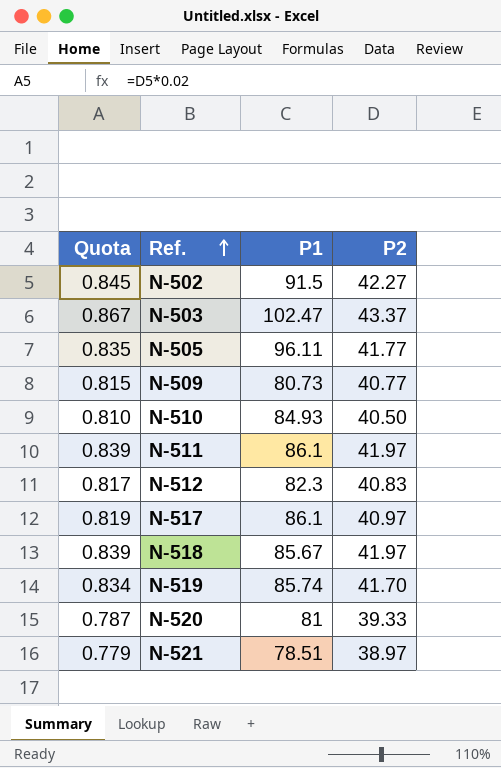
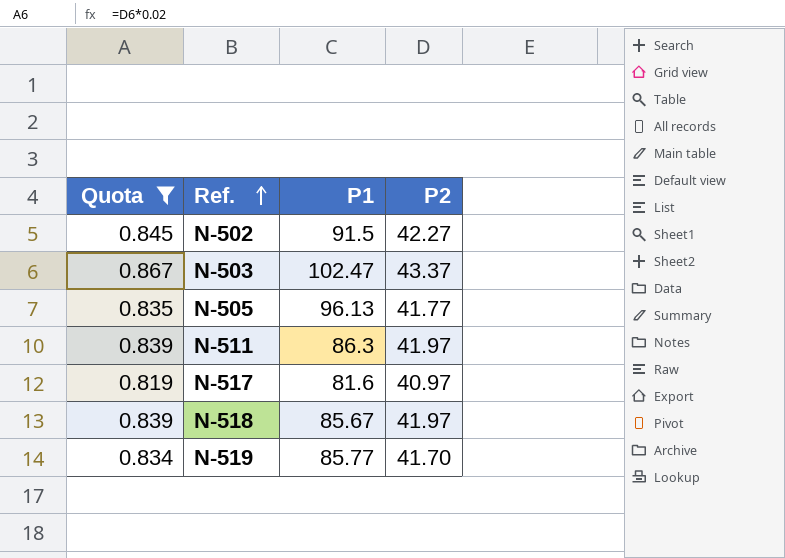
filter: none -> Quota >= 0.819
N-505 | P1: 96.11 -> 96.13
N-511 | P1: 86.1 -> 86.3
N-517 | P1: 86.1 -> 81.6
N-519 | P1: 85.74 -> 85.77

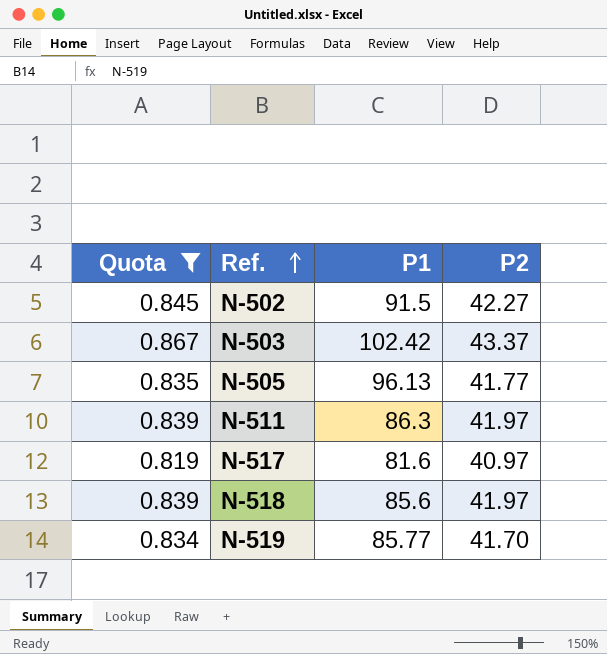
N-503 | P1: 102.47 -> 102.42
N-518 | P1: 85.67 -> 85.6

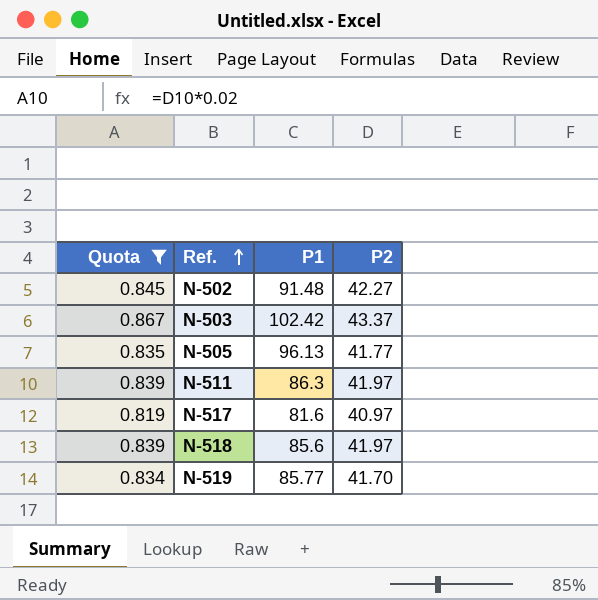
N-502 | P1: 91.5 -> 91.48

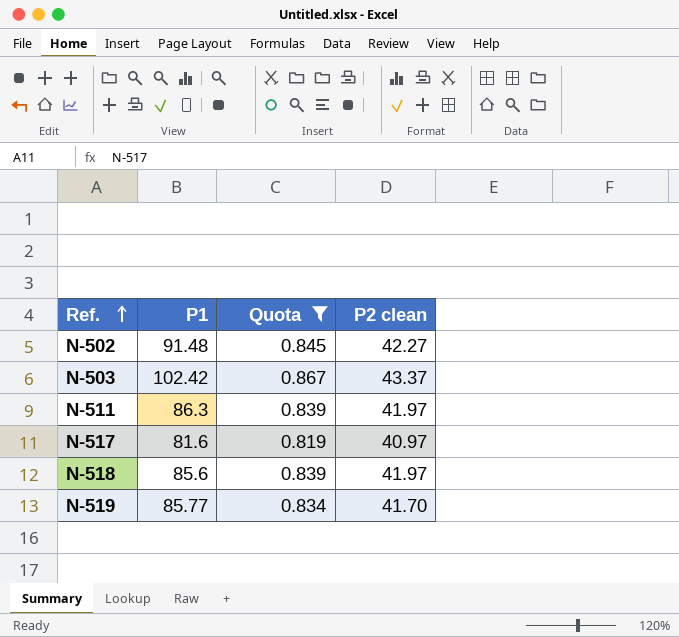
column Quota | position: 1 -> 3
column name: P2 -> P2 clean
row N-505: 0.835 | 96.13 | 41.77 -> none

